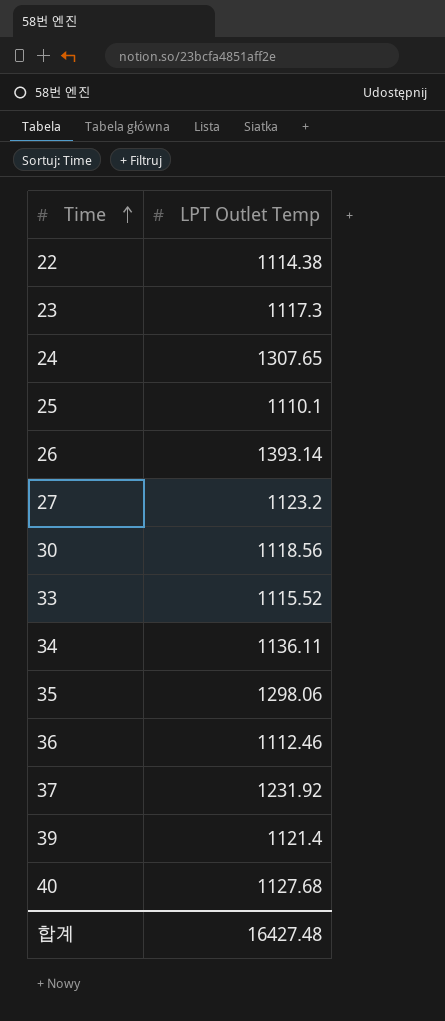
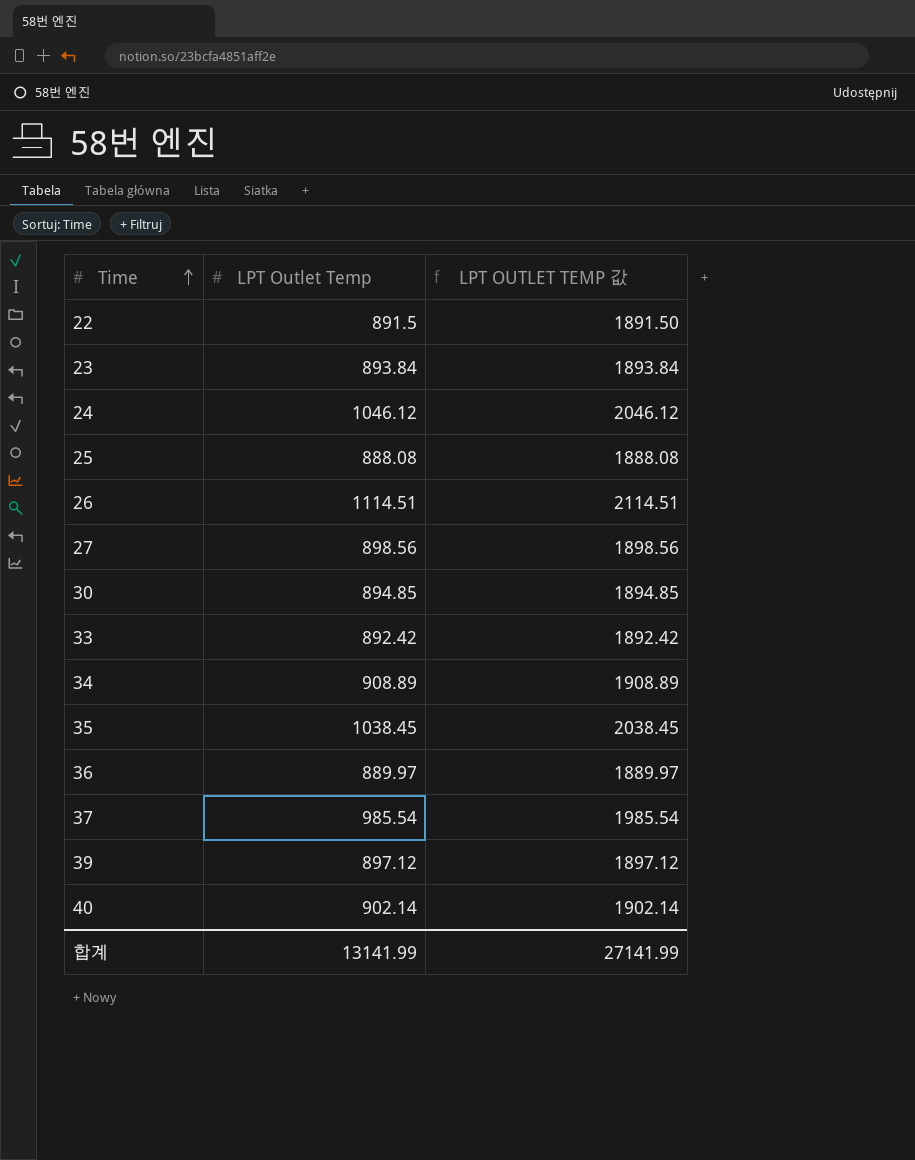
column LPT OUTLET TEMP 값 | formula: none -> [LPT Outlet Temp] + 1000
22 | LPT Outlet Temp: 1114.38 -> 891.5
23 | LPT Outlet Temp: 1117.3 -> 893.84
24 | LPT Outlet Temp: 1307.65 -> 1046.12
25 | LPT Outlet Temp: 1110.1 -> 888.08
26 | LPT Outlet Temp: 1393.14 -> 1114.51
27 | LPT Outlet Temp: 1123.2 -> 898.56
30 | LPT Outlet Temp: 1118.56 -> 894.85
33 | LPT Outlet Temp: 1115.52 -> 892.42
34 | LPT Outlet Temp: 1136.11 -> 908.89
35 | LPT Outlet Temp: 1298.06 -> 1038.45
36 | LPT Outlet Temp: 1112.46 -> 889.97
37 | LPT Outlet Temp: 1231.92 -> 985.54
39 | LPT Outlet Temp: 1121.4 -> 897.12
40 | LPT Outlet Temp: 1127.68 -> 902.14
합계 | LPT Outlet Temp: 16427.48 -> 13141.99

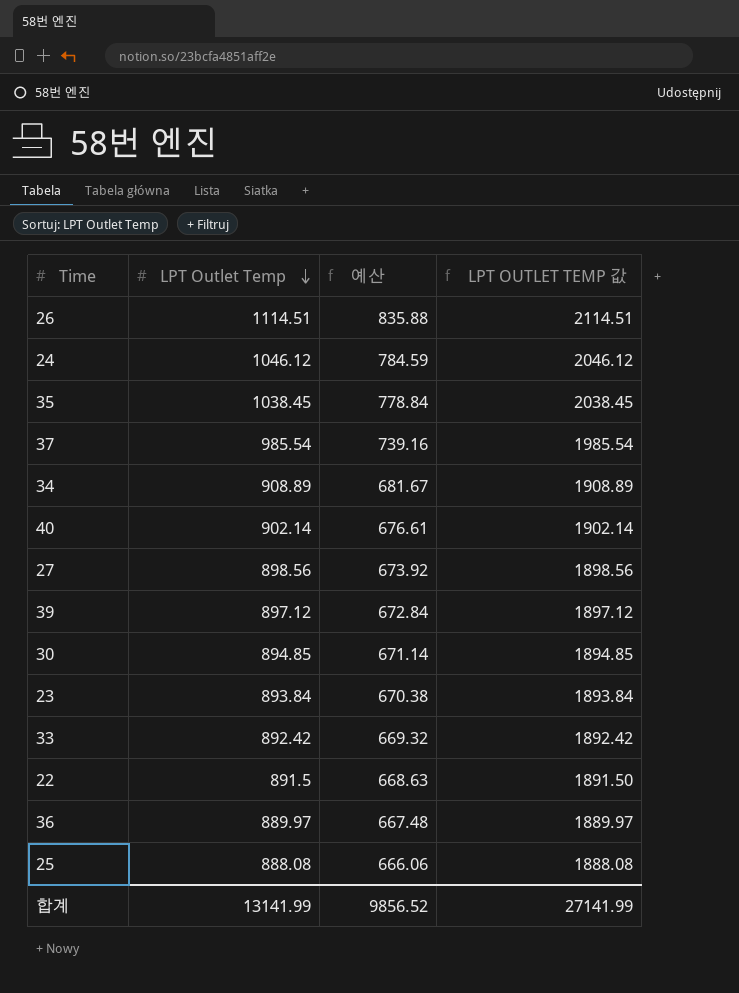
row order: Time ascending -> LPT Outlet Temp descending
column 예산 | formula: none -> [LPT Outlet Temp] * 0.75

